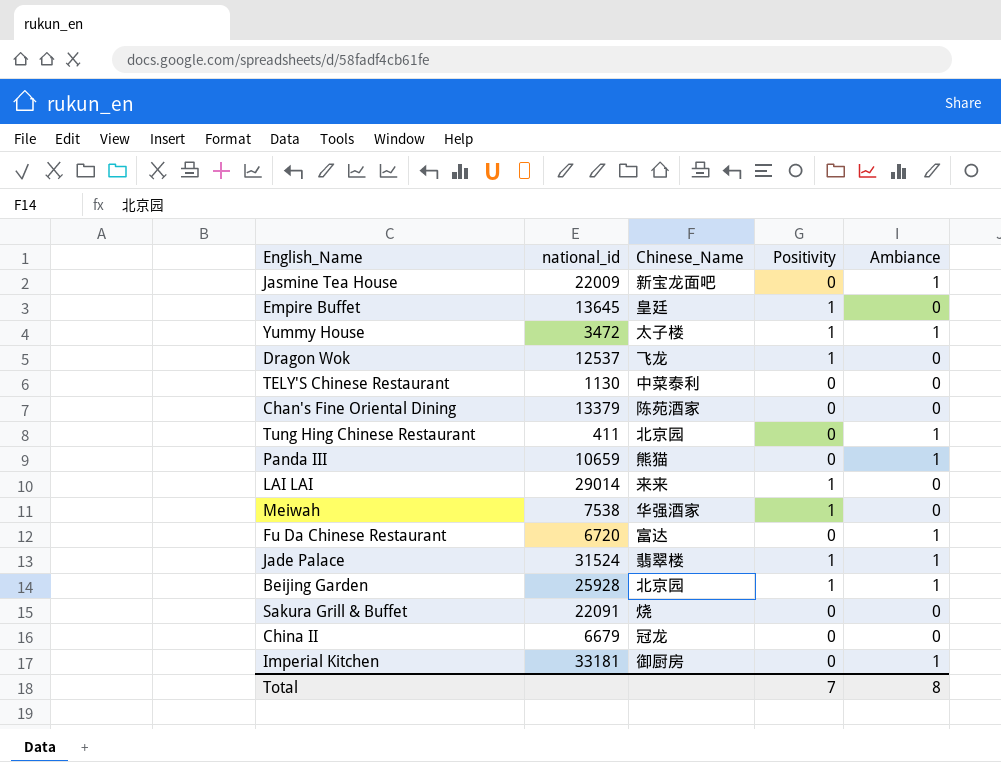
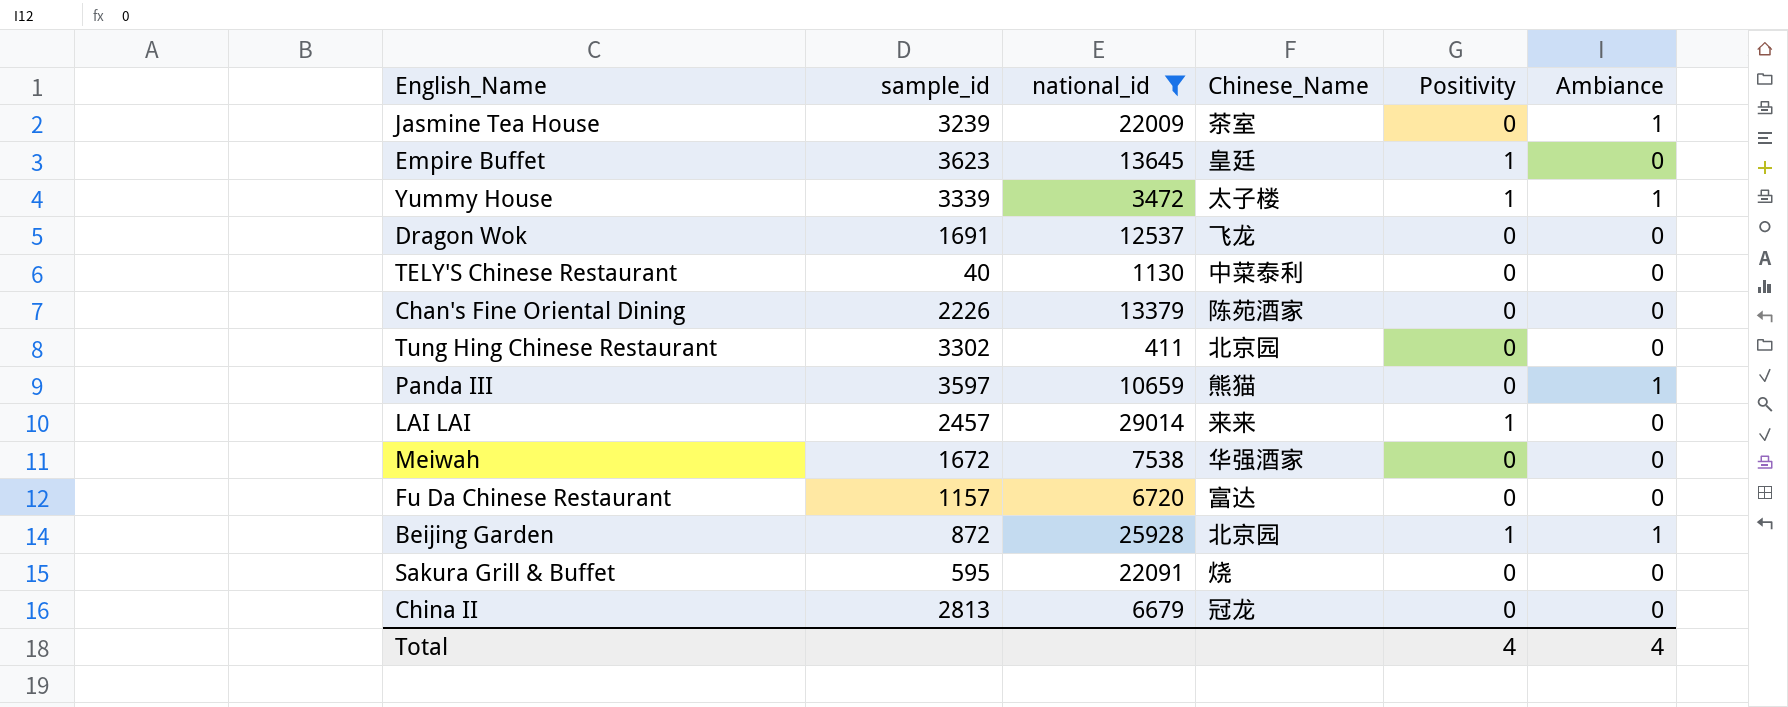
filter: none -> national_id <= 29014
column sample_id | position: none -> 2
Jasmine Tea House | Chinese_Name: 新宝龙面吧 -> 茶室
Dragon Wok | Positivity: 1 -> 0
Tung Hing Chinese Restaurant | Ambiance: 1 -> 0
Meiwah | Positivity: 1 -> 0
Fu Da Chinese Restaurant | Ambiance: 1 -> 0
Total | Positivity: 7 -> 4
Total | Ambiance: 8 -> 4

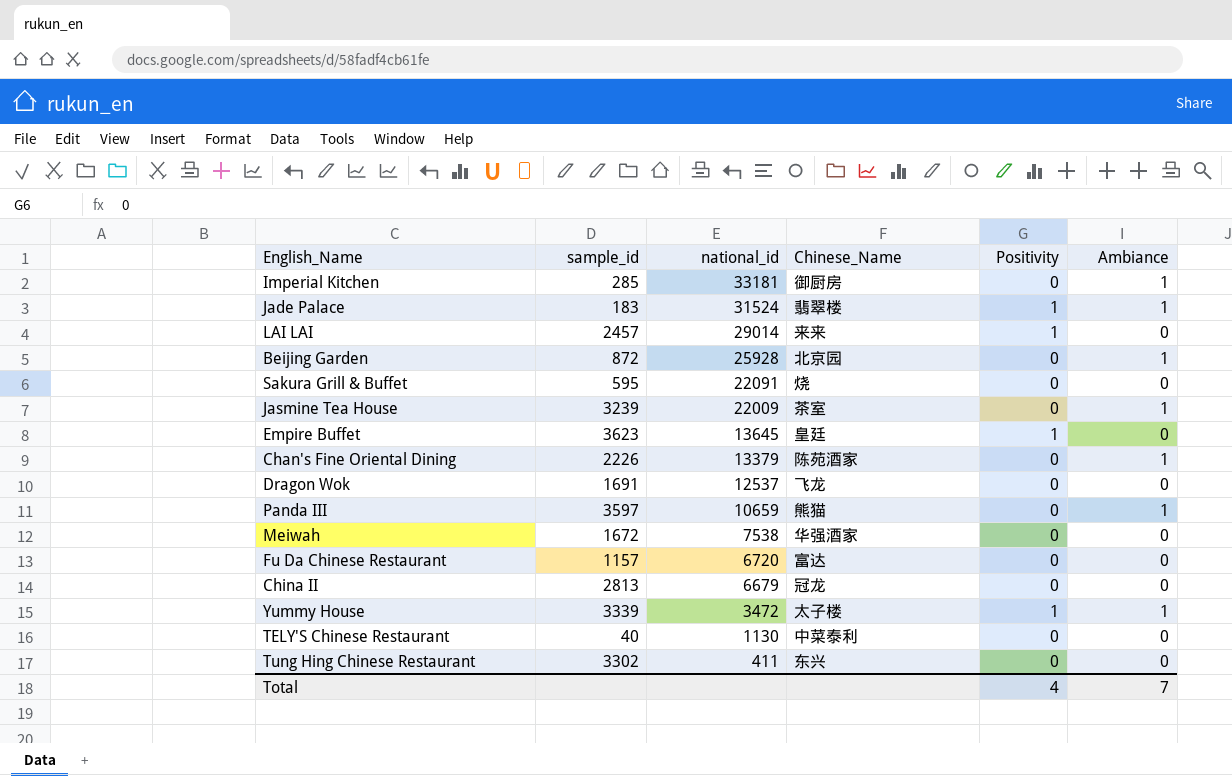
filter: national_id <= 29014 -> none
row order: none -> national_id descending
Beijing Garden | Positivity: 1 -> 0
Chan's Fine Oriental Dining | Ambiance: 0 -> 1
Tung Hing Chinese Restaurant | Chinese_Name: 北京园 -> 东兴
Total | Ambiance: 4 -> 7

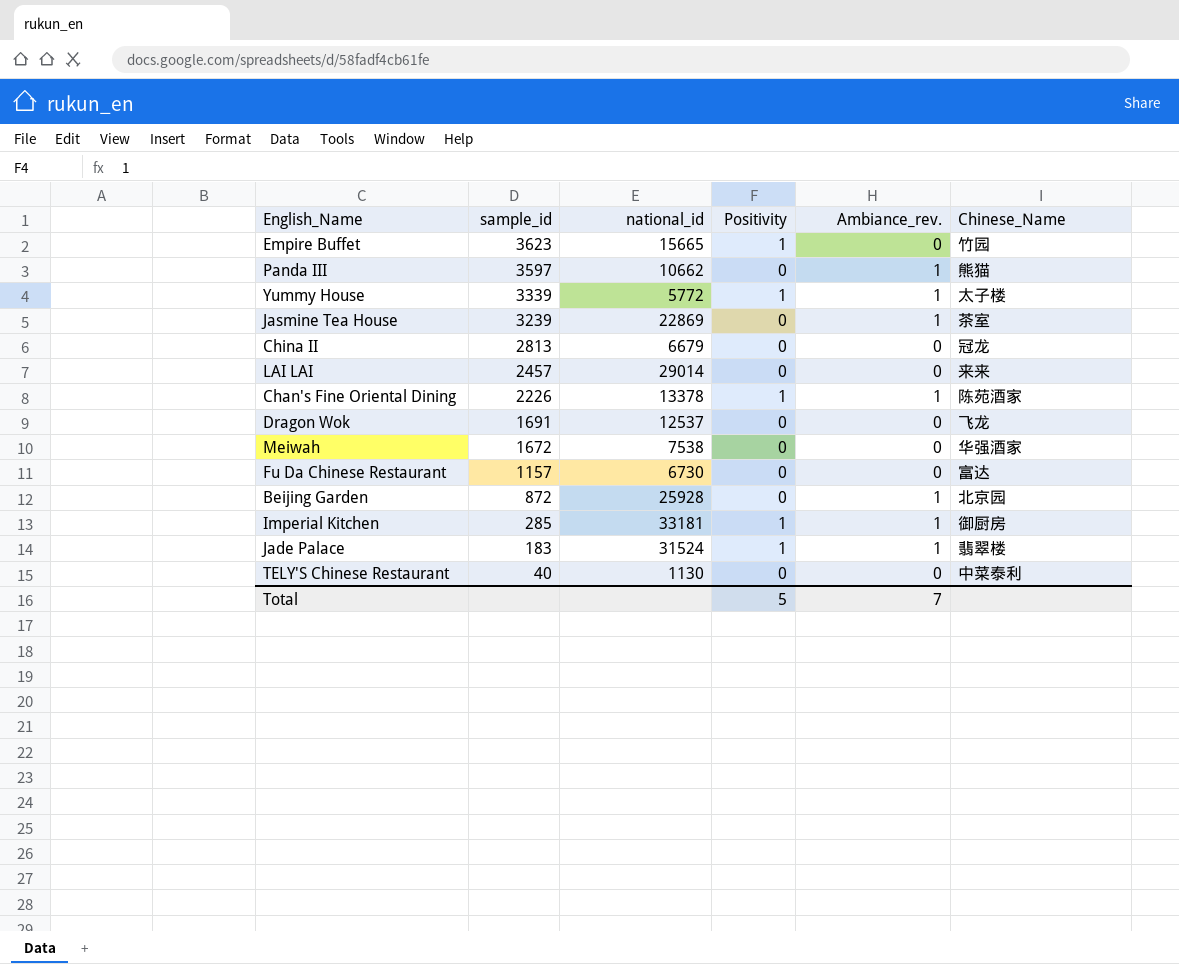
row order: national_id descending -> sample_id descending
column name: Ambiance -> Ambiance_rev.
column Chinese_Name | position: 4 -> 6
row Sakura Grill & Buffet: 595 | 22091 | 烧 | 0 | 0 -> none
row Tung Hing Chinese Restaurant: 3302 | 411 | 东兴 | 0 | 0 -> none
Empire Buffet | national_id: 13645 -> 15665
Empire Buffet | Chinese_Name: 皇廷 -> 竹园
Panda III | national_id: 10659 -> 10662
Yummy House | national_id: 3472 -> 5772
Jasmine Tea House | national_id: 22009 -> 22869
LAI LAI | Positivity: 1 -> 0
Chan's Fine Oriental Dining | national_id: 13379 -> 13378
Chan's Fine Oriental Dining | Positivity: 0 -> 1
Fu Da Chinese Restaurant | national_id: 6720 -> 6730
Imperial Kitchen | Positivity: 0 -> 1
Total | Positivity: 4 -> 5

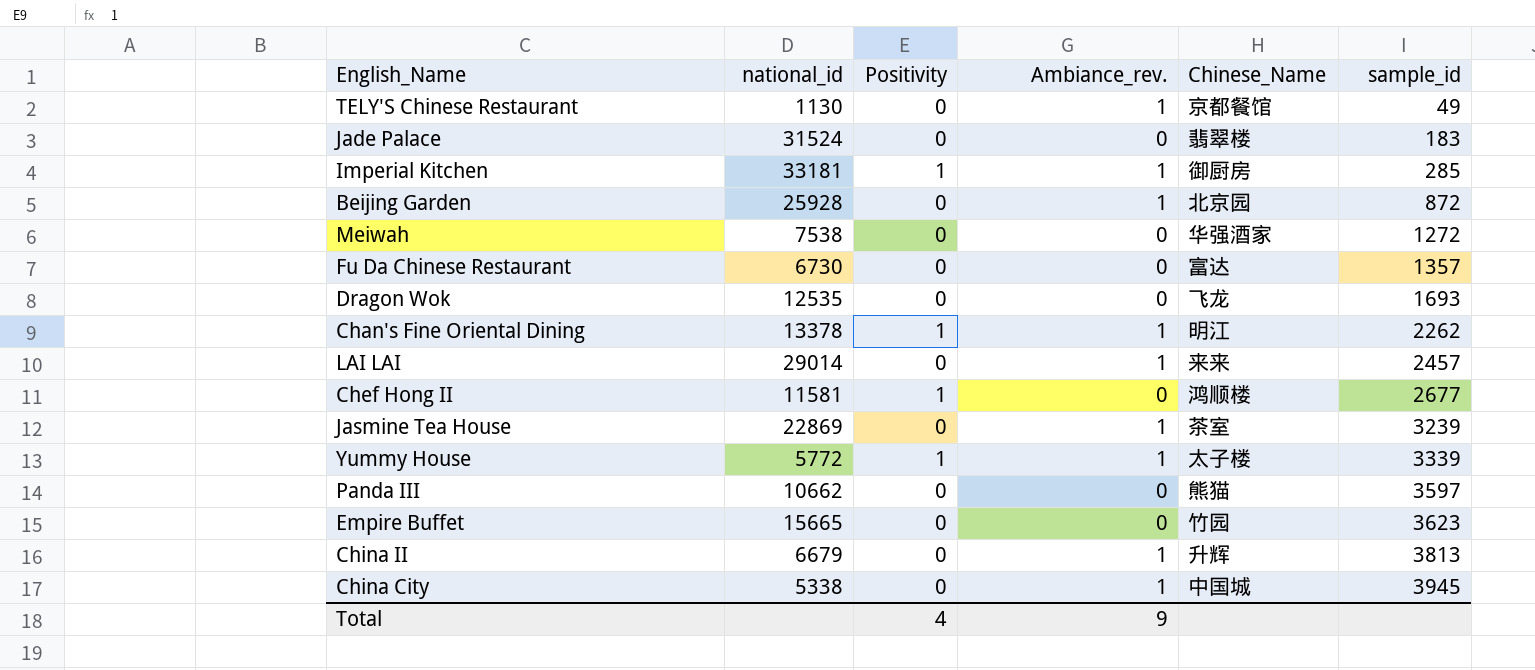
row order: sample_id descending -> sample_id ascending
column sample_id | position: 2 -> 6
TELY'S Chinese Restaurant | Ambiance_rev.: 0 -> 1
TELY'S Chinese Restaurant | Chinese_Name: 中菜泰利 -> 京都餐馆
TELY'S Chinese Restaurant | sample_id: 40 -> 49
Jade Palace | Positivity: 1 -> 0
Jade Palace | Ambiance_rev.: 1 -> 0
Meiwah | sample_id: 1672 -> 1272
Fu Da Chinese Restaurant | sample_id: 1157 -> 1357
Dragon Wok | national_id: 12537 -> 12535
Dragon Wok | sample_id: 1691 -> 1693
Chan's Fine Oriental Dining | Chinese_Name: 陈苑酒家 -> 明江
Chan's Fine Oriental Dining | sample_id: 2226 -> 2262
LAI LAI | Ambiance_rev.: 0 -> 1
row Chef Hong II: none -> 11581 | 1 | 0 | 鸿顺楼 | 2677
Panda III | Ambiance_rev.: 1 -> 0
Empire Buffet | Positivity: 1 -> 0
China II | Ambiance_rev.: 0 -> 1
China II | Chinese_Name: 冠龙 -> 升辉
China II | sample_id: 2813 -> 3813
row China City: none -> 5338 | 0 | 1 | 中国城 | 3945
Total | Positivity: 5 -> 4
Total | Ambiance_rev.: 7 -> 9

